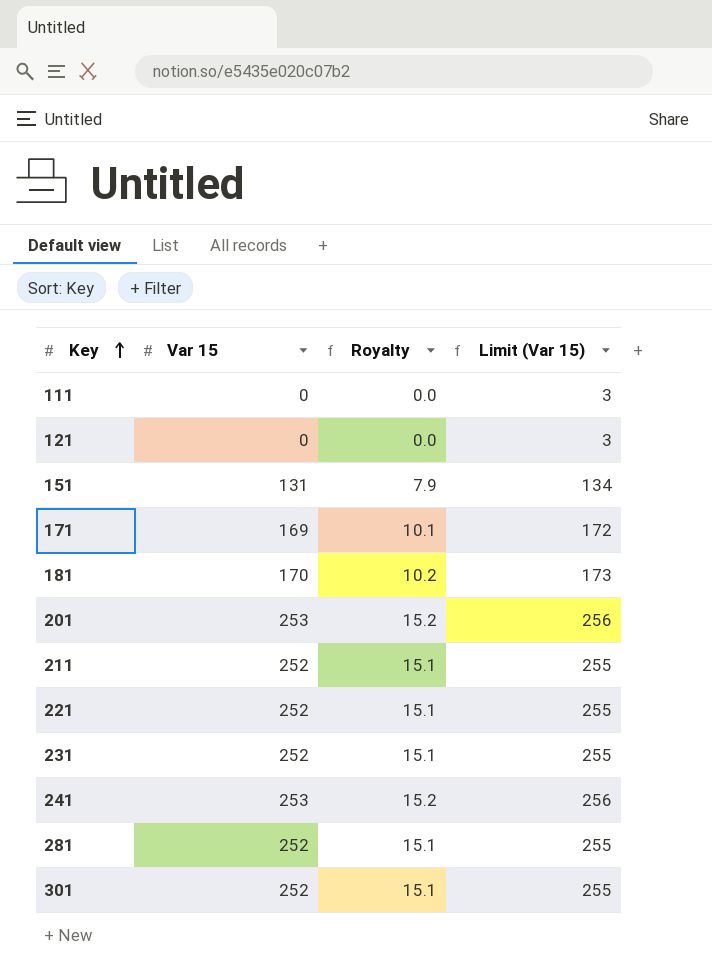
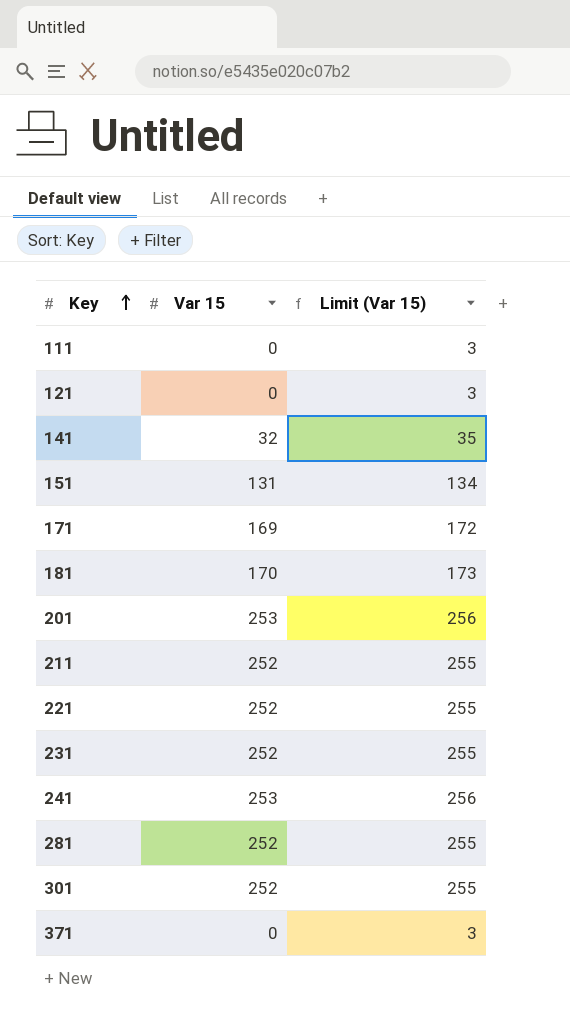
column Royalty | formula: [Var 15] * 0.06 -> none
row 141: none -> 32 | 35
row 371: none -> 0 | 3

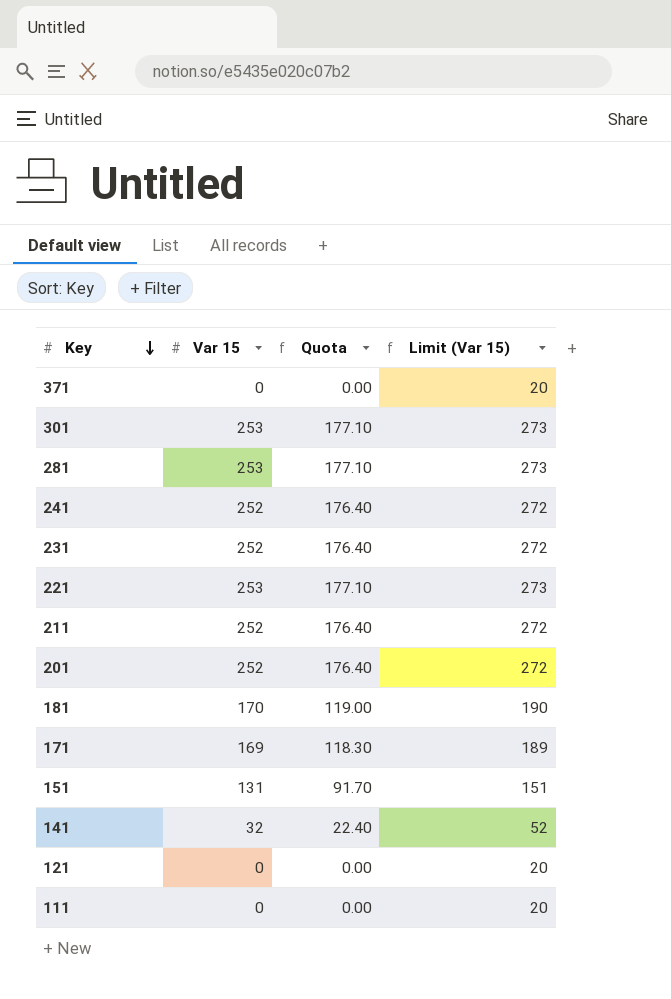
row order: Key ascending -> Key descending
column Quota | formula: none -> [Var 15] * 0.7
column Limit (Var 15) | formula: [Var 15] + 3 -> [Var 15] + 20
301 | Var 15: 252 -> 253
281 | Var 15: 252 -> 253
241 | Var 15: 253 -> 252
221 | Var 15: 252 -> 253
201 | Var 15: 253 -> 252

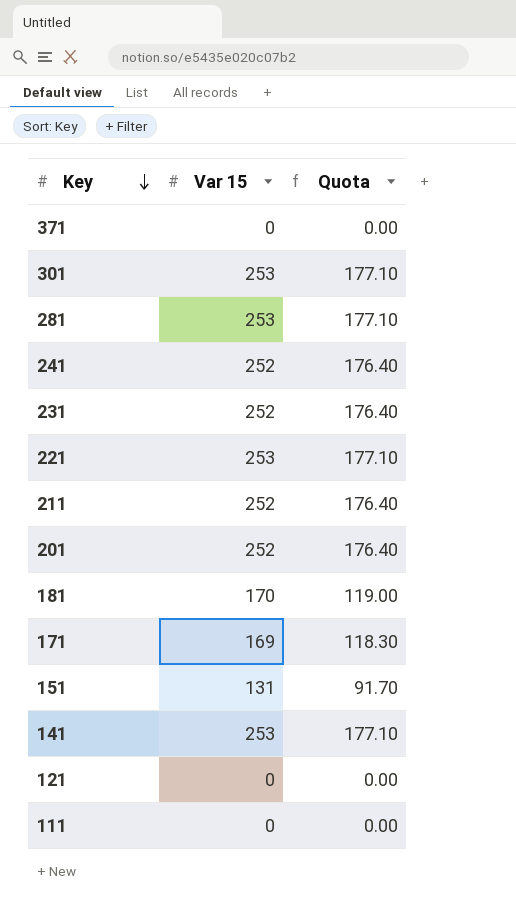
column Limit (Var 15) | formula: [Var 15] + 20 -> none
141 | Var 15: 32 -> 253
141 | Quota: 22.40 -> 177.10

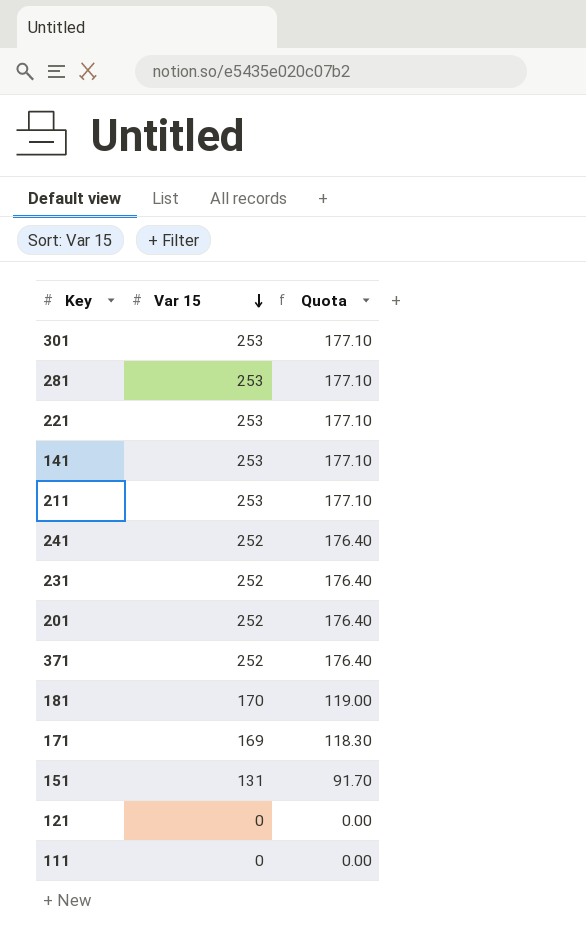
row order: Key descending -> Var 15 descending
211 | Var 15: 252 -> 253
211 | Quota: 176.40 -> 177.10
371 | Var 15: 0 -> 252
371 | Quota: 0.00 -> 176.40

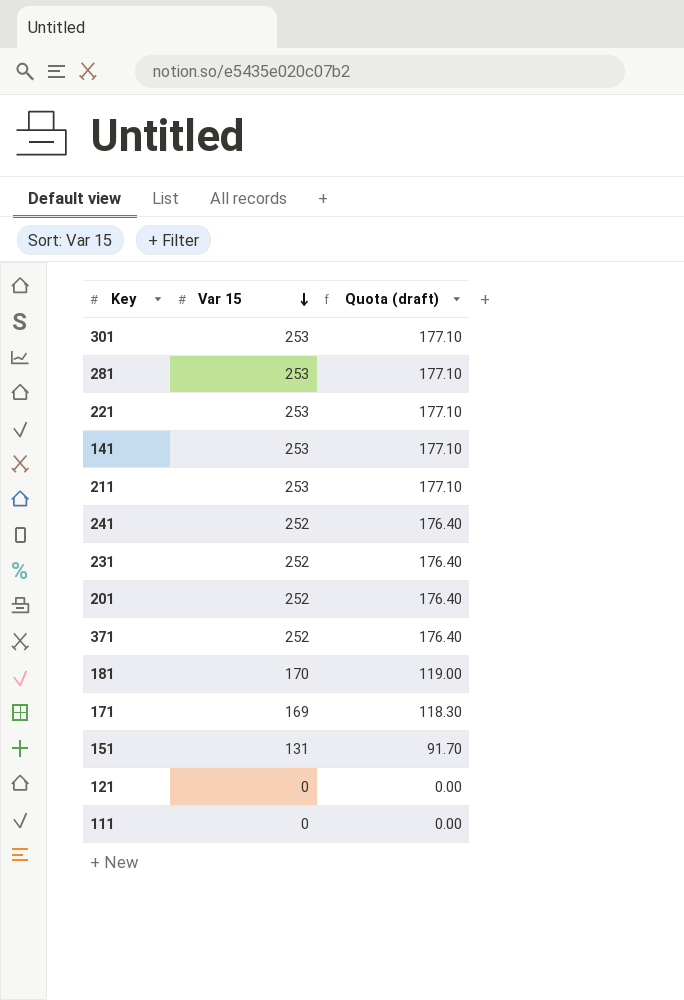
column name: Quota -> Quota (draft)

